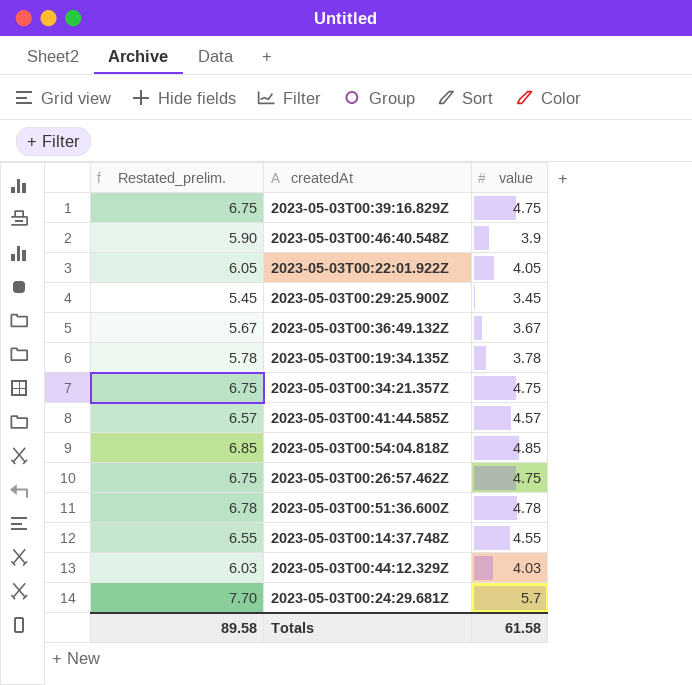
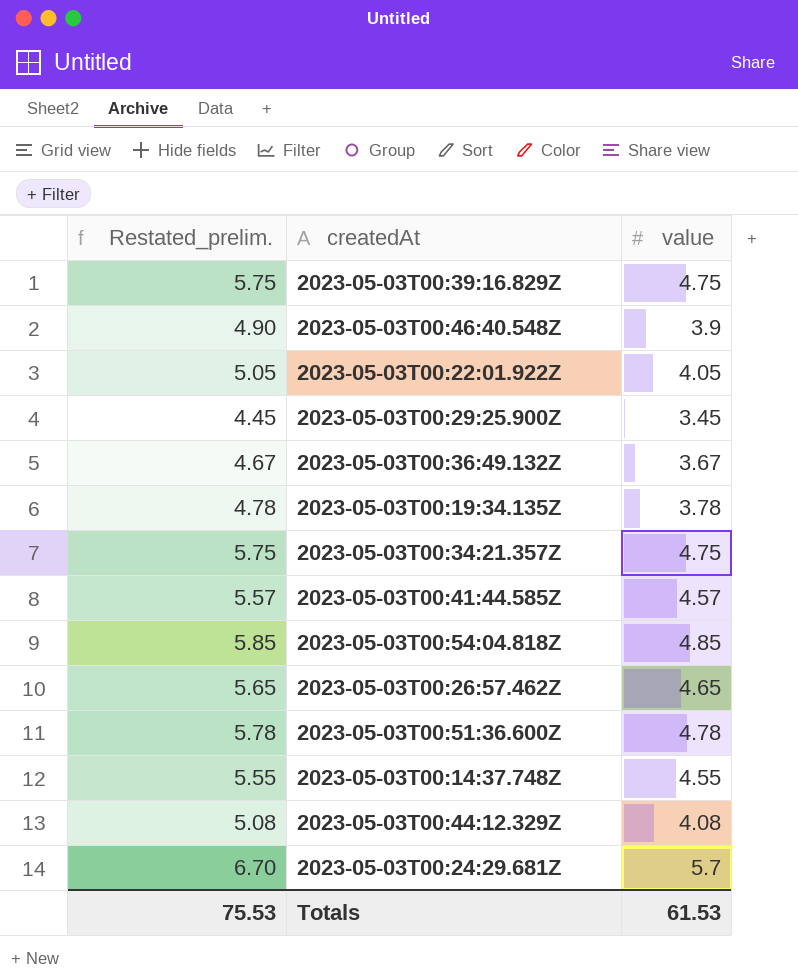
column Restated_prelim. | formula: [value] + 2 -> [value] + 1
2023-05-03T00:26:57.462Z | value: 4.75 -> 4.65
2023-05-03T00:44:12.329Z | value: 4.03 -> 4.08
Totals | Restated_prelim.: 89.58 -> 75.53
Totals | value: 61.58 -> 61.53

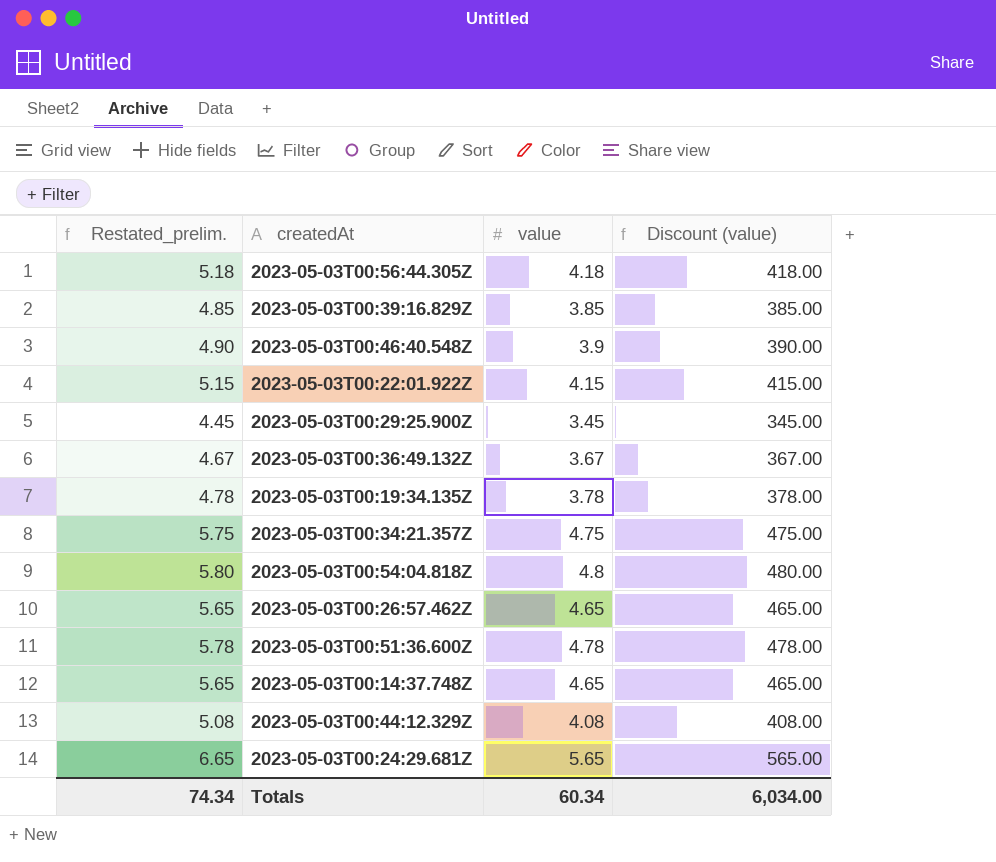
column Discount (value) | formula: none -> [value] * 100
row 2023-05-03T00:41:44.585Z: 5.57 | 4.57 -> none
row 2023-05-03T00:56:44.305Z: none -> 5.18 | 4.18 | 418.00
2023-05-03T00:39:16.829Z | Restated_prelim.: 5.75 -> 4.85
2023-05-03T00:39:16.829Z | value: 4.75 -> 3.85
2023-05-03T00:22:01.922Z | Restated_prelim.: 5.05 -> 5.15
2023-05-03T00:22:01.922Z | value: 4.05 -> 4.15
2023-05-03T00:54:04.818Z | Restated_prelim.: 5.85 -> 5.80
2023-05-03T00:54:04.818Z | value: 4.85 -> 4.8
2023-05-03T00:14:37.748Z | Restated_prelim.: 5.55 -> 5.65
2023-05-03T00:14:37.748Z | value: 4.55 -> 4.65
2023-05-03T00:24:29.681Z | Restated_prelim.: 6.70 -> 6.65
2023-05-03T00:24:29.681Z | value: 5.7 -> 5.65
Totals | Restated_prelim.: 75.53 -> 74.34
Totals | value: 61.53 -> 60.34

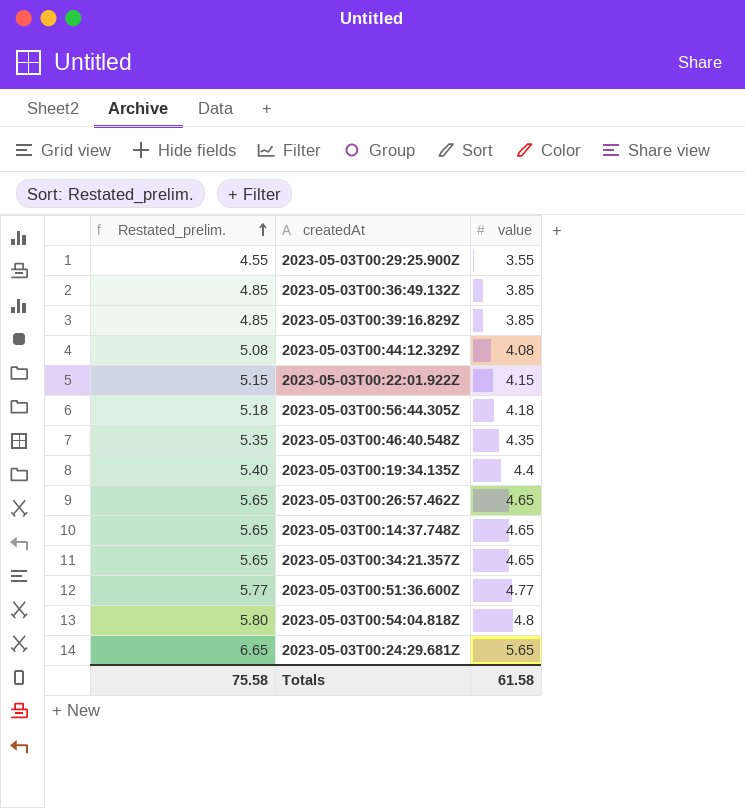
row order: none -> Restated_prelim. ascending
column Discount (value) | formula: [value] * 100 -> none
2023-05-03T00:29:25.900Z | Restated_prelim.: 4.45 -> 4.55
2023-05-03T00:29:25.900Z | value: 3.45 -> 3.55
2023-05-03T00:36:49.132Z | Restated_prelim.: 4.67 -> 4.85
2023-05-03T00:36:49.132Z | value: 3.67 -> 3.85
2023-05-03T00:46:40.548Z | Restated_prelim.: 4.90 -> 5.35
2023-05-03T00:46:40.548Z | value: 3.9 -> 4.35
2023-05-03T00:19:34.135Z | Restated_prelim.: 4.78 -> 5.40
2023-05-03T00:19:34.135Z | value: 3.78 -> 4.4
2023-05-03T00:34:21.357Z | Restated_prelim.: 5.75 -> 5.65
2023-05-03T00:34:21.357Z | value: 4.75 -> 4.65
2023-05-03T00:51:36.600Z | Restated_prelim.: 5.78 -> 5.77
2023-05-03T00:51:36.600Z | value: 4.78 -> 4.77
Totals | Restated_prelim.: 74.34 -> 75.58
Totals | value: 60.34 -> 61.58

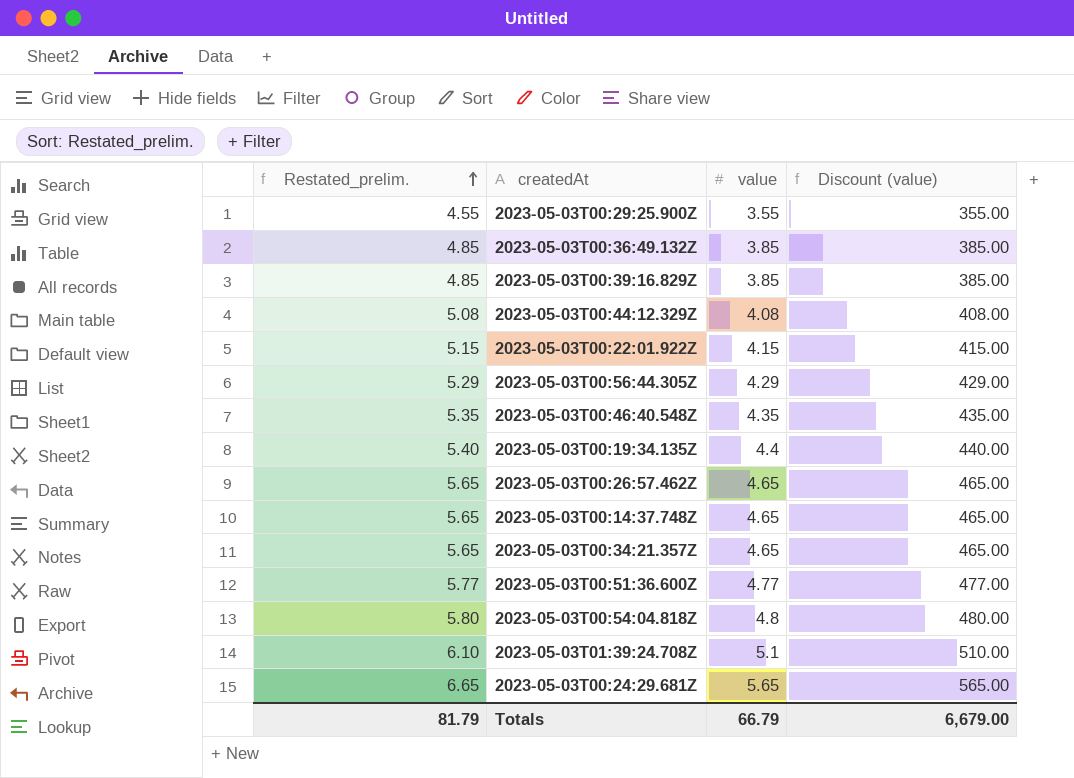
column Discount (value) | formula: none -> [value] * 100
2023-05-03T00:56:44.305Z | Restated_prelim.: 5.18 -> 5.29
2023-05-03T00:56:44.305Z | value: 4.18 -> 4.29
row 2023-05-03T01:39:24.708Z: none -> 6.10 | 5.1 | 510.00
Totals | Restated_prelim.: 75.58 -> 81.79
Totals | value: 61.58 -> 66.79

